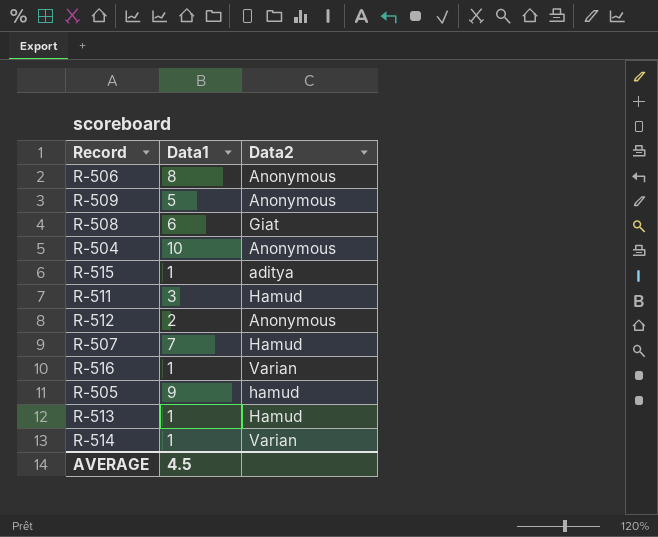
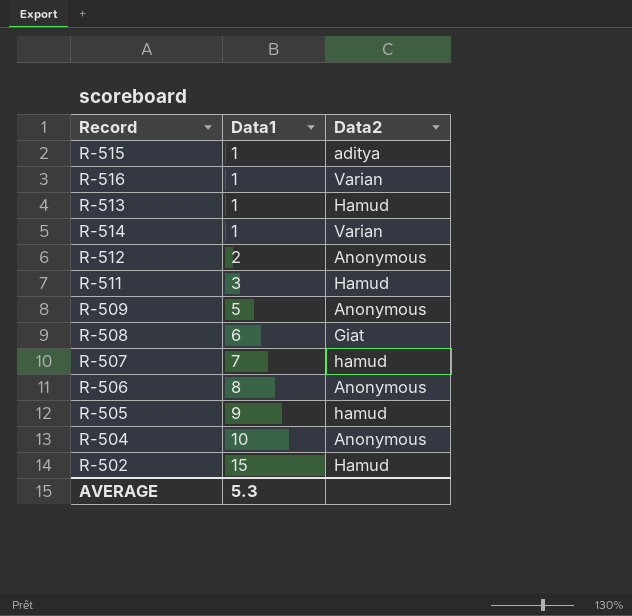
row order: none -> Data1 ascending
R-507 | Data2: Hamud -> hamud
row R-502: none -> 15 | Hamud
AVERAGE | Data1: 4.5 -> 5.3

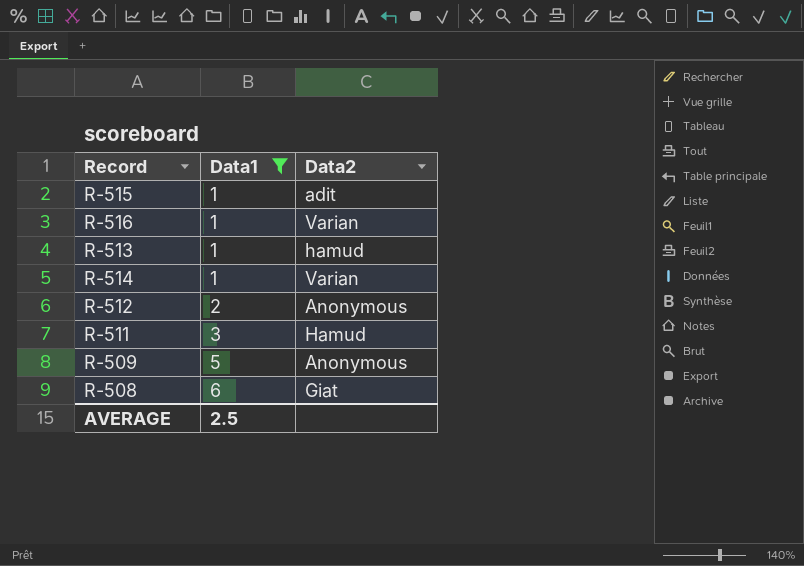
filter: none -> Data1 <= 6
R-515 | Data2: aditya -> adit
R-513 | Data2: Hamud -> hamud
AVERAGE | Data1: 5.3 -> 2.5

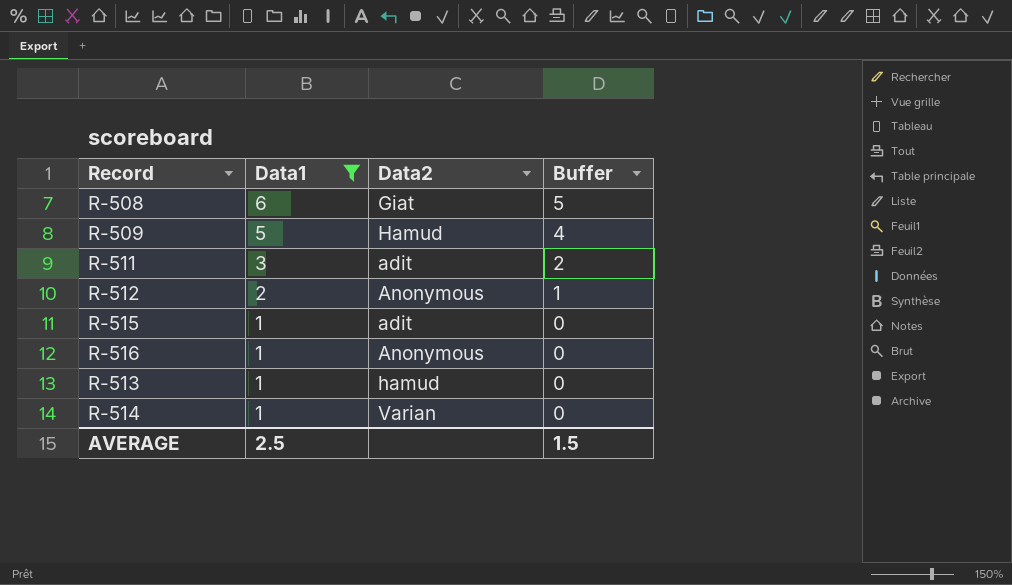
row order: Data1 ascending -> Data1 descending
column Buffer | formula: none -> [Data1] - 1
R-509 | Data2: Anonymous -> Hamud
R-511 | Data2: Hamud -> adit
R-516 | Data2: Varian -> Anonymous

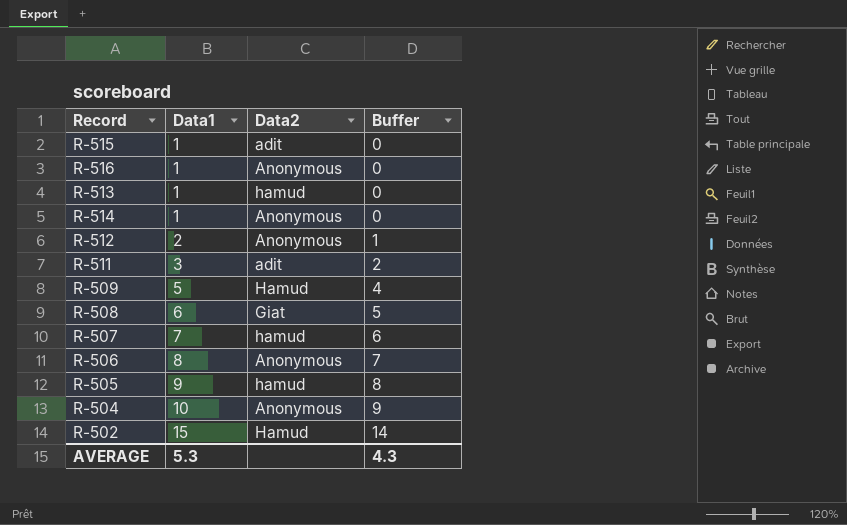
filter: Data1 <= 6 -> none
row order: Data1 descending -> Data1 ascending
R-514 | Data2: Varian -> Anonymous
AVERAGE | Data1: 2.5 -> 5.3
AVERAGE | Buffer: 1.5 -> 4.3

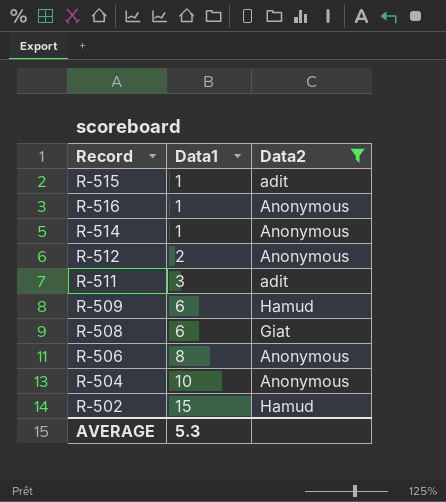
filter: none -> Data2 != hamud
column Buffer | formula: [Data1] - 1 -> none
R-509 | Data1: 5 -> 6

